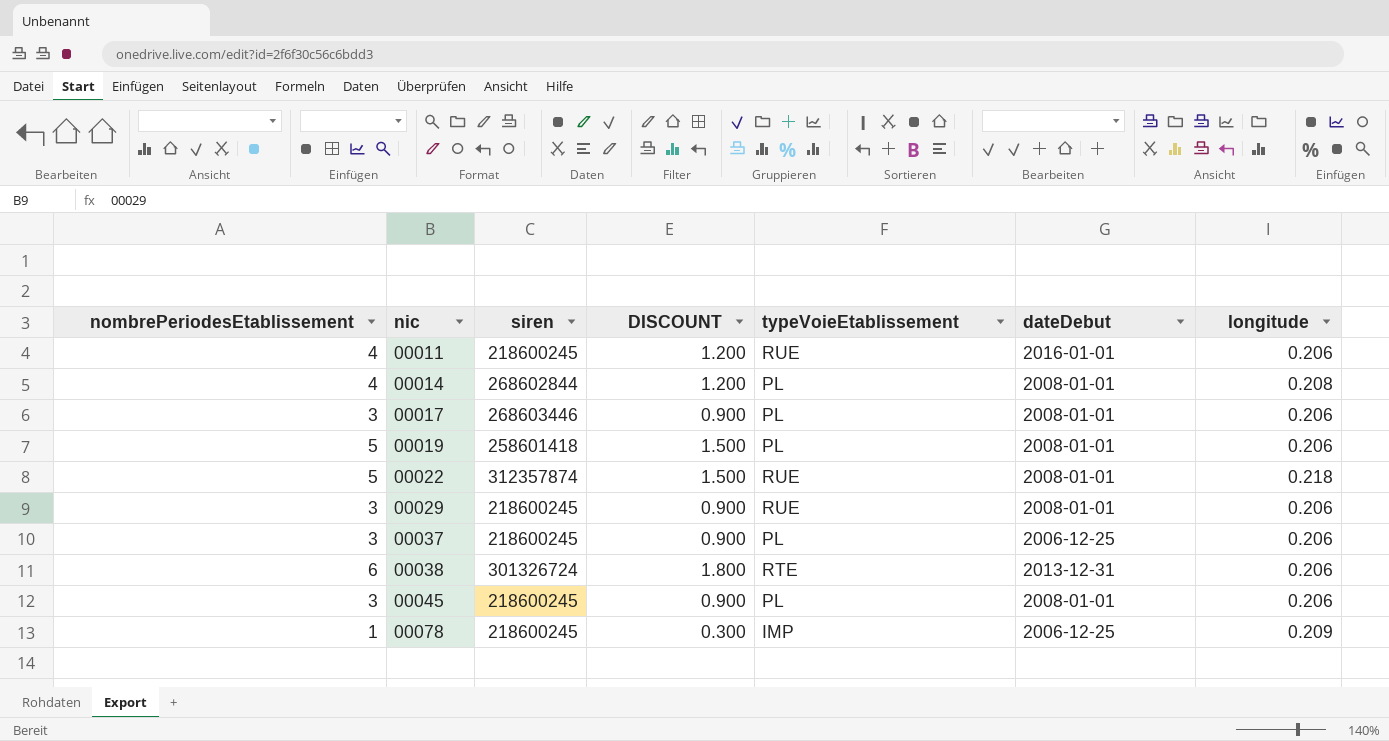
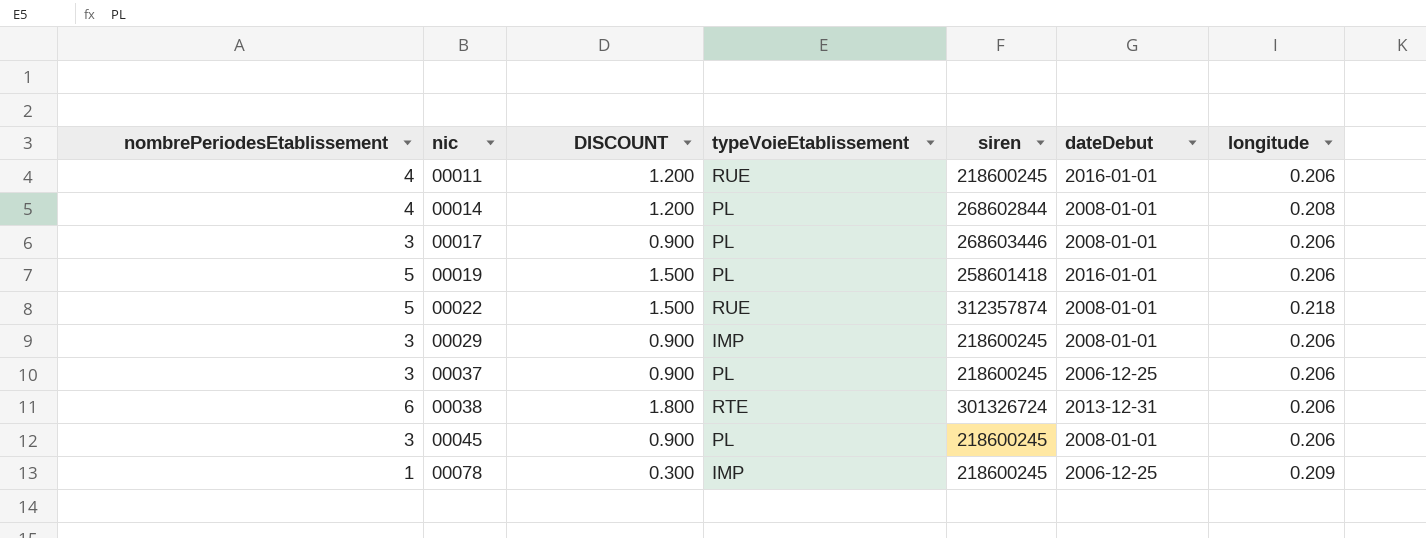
column siren | position: 3 -> 5
00019 | dateDebut: 2008-01-01 -> 2016-01-01
00029 | typeVoieEtablissement: RUE -> IMP

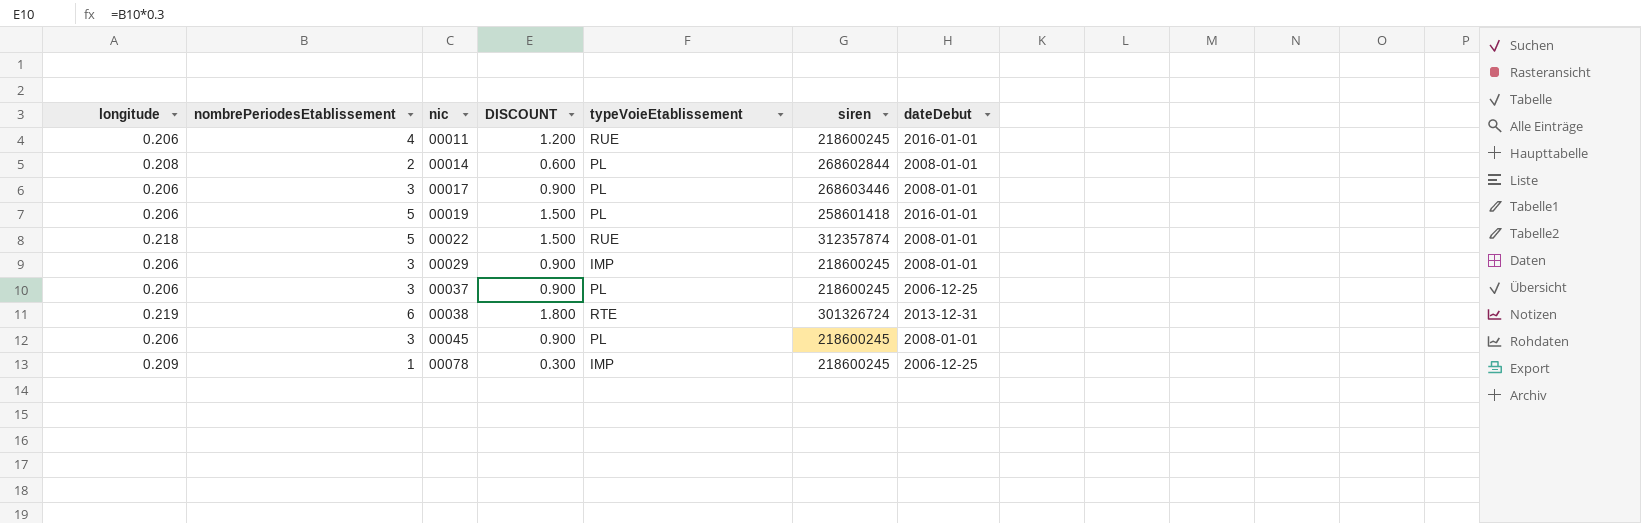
column longitude | position: 7 -> 1
00014 | nombrePeriodesEtablissement: 4 -> 2
00014 | DISCOUNT: 1.200 -> 0.600
00038 | longitude: 0.206 -> 0.219

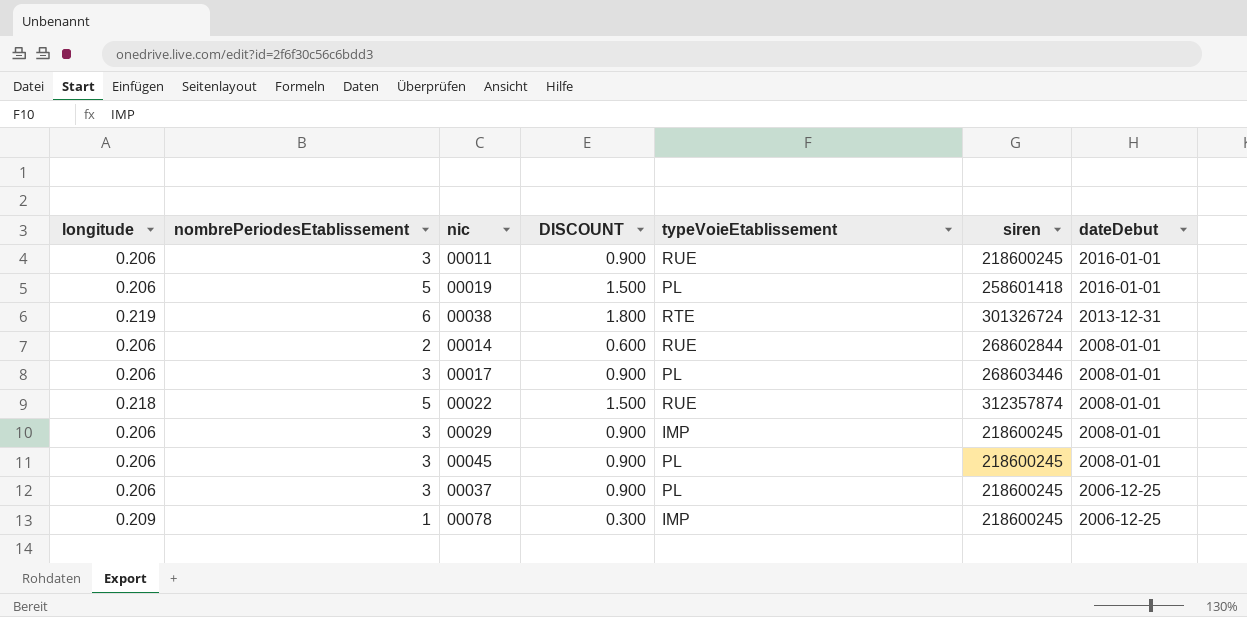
row order: nic ascending -> dateDebut descending
00011 | nombrePeriodesEtablissement: 4 -> 3
00011 | DISCOUNT: 1.200 -> 0.900
00014 | longitude: 0.208 -> 0.206
00014 | typeVoieEtablissement: PL -> RUE

